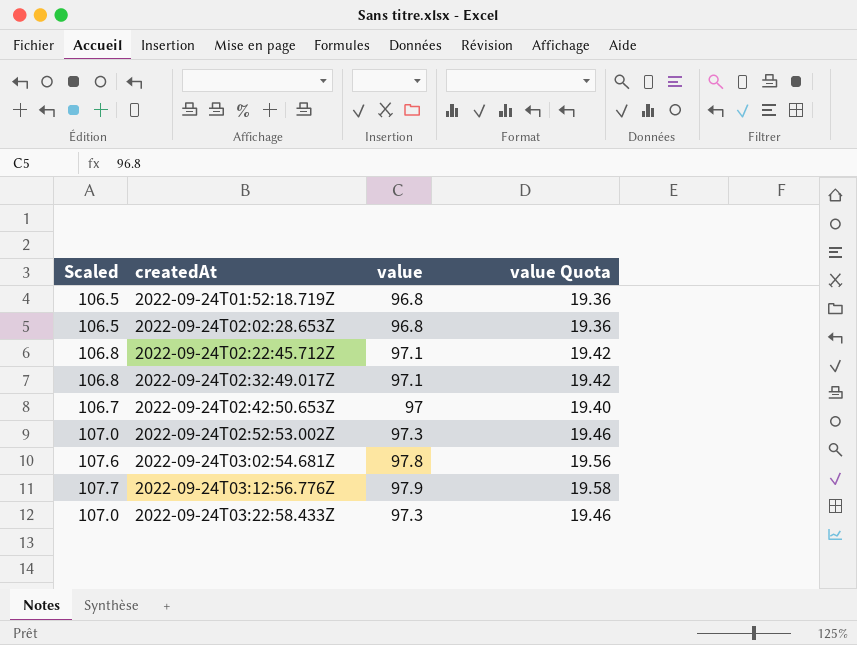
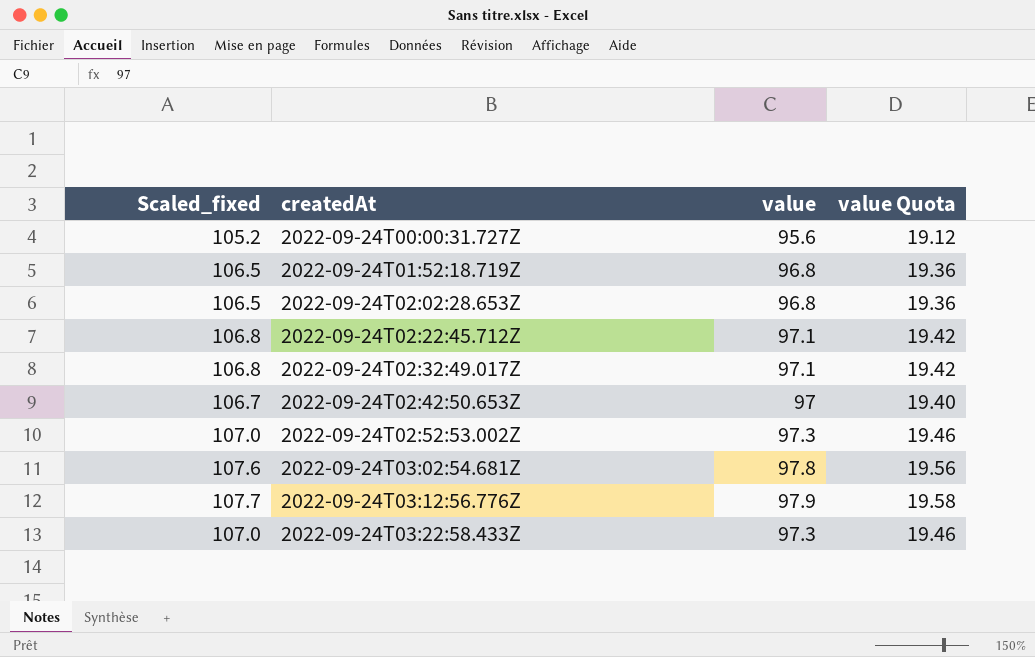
column name: Scaled -> Scaled_fixed
row 2022-09-24T00:00:31.727Z: none -> 105.2 | 95.6 | 19.12

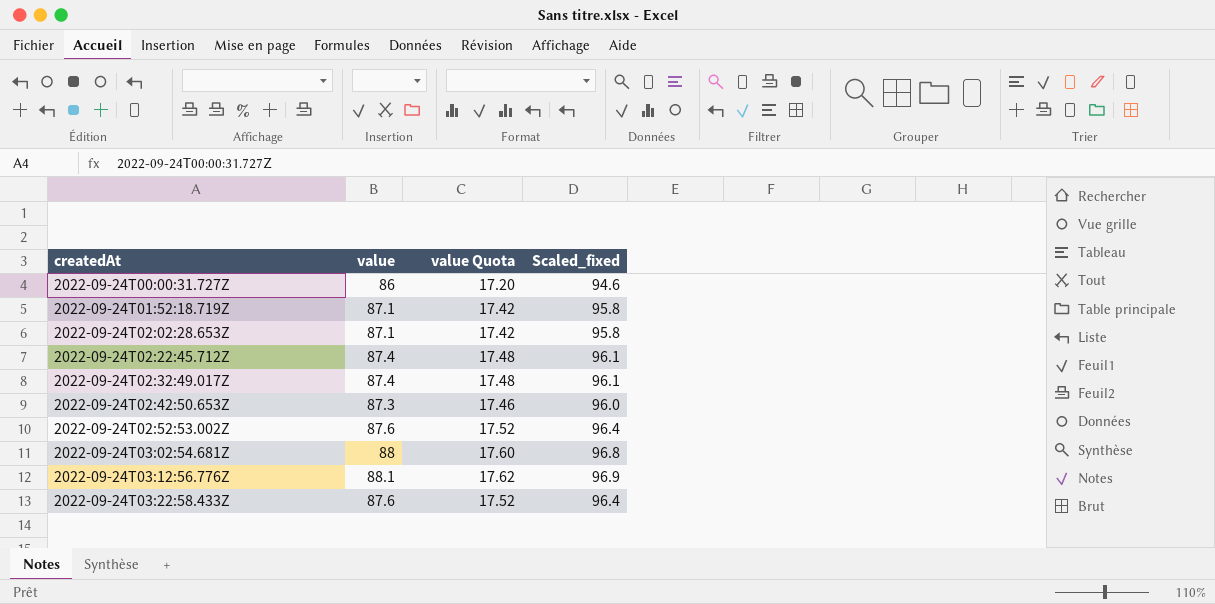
column Scaled_fixed | position: 1 -> 4
2022-09-24T00:00:31.727Z | value: 95.6 -> 86
2022-09-24T00:00:31.727Z | value Quota: 19.12 -> 17.20
2022-09-24T00:00:31.727Z | Scaled_fixed: 105.2 -> 94.6
2022-09-24T01:52:18.719Z | value: 96.8 -> 87.1
2022-09-24T01:52:18.719Z | value Quota: 19.36 -> 17.42
2022-09-24T01:52:18.719Z | Scaled_fixed: 106.5 -> 95.8
2022-09-24T02:02:28.653Z | value: 96.8 -> 87.1
2022-09-24T02:02:28.653Z | value Quota: 19.36 -> 17.42
2022-09-24T02:02:28.653Z | Scaled_fixed: 106.5 -> 95.8
2022-09-24T02:22:45.712Z | value: 97.1 -> 87.4
2022-09-24T02:22:45.712Z | value Quota: 19.42 -> 17.48
2022-09-24T02:22:45.712Z | Scaled_fixed: 106.8 -> 96.1
2022-09-24T02:32:49.017Z | value: 97.1 -> 87.4
2022-09-24T02:32:49.017Z | value Quota: 19.42 -> 17.48
2022-09-24T02:32:49.017Z | Scaled_fixed: 106.8 -> 96.1
2022-09-24T02:42:50.653Z | value: 97 -> 87.3
2022-09-24T02:42:50.653Z | value Quota: 19.40 -> 17.46
2022-09-24T02:42:50.653Z | Scaled_fixed: 106.7 -> 96.0
2022-09-24T02:52:53.002Z | value: 97.3 -> 87.6
2022-09-24T02:52:53.002Z | value Quota: 19.46 -> 17.52
2022-09-24T02:52:53.002Z | Scaled_fixed: 107.0 -> 96.4
2022-09-24T03:02:54.681Z | value: 97.8 -> 88
2022-09-24T03:02:54.681Z | value Quota: 19.56 -> 17.60
2022-09-24T03:02:54.681Z | Scaled_fixed: 107.6 -> 96.8
2022-09-24T03:12:56.776Z | value: 97.9 -> 88.1
2022-09-24T03:12:56.776Z | value Quota: 19.58 -> 17.62
2022-09-24T03:12:56.776Z | Scaled_fixed: 107.7 -> 96.9
2022-09-24T03:22:58.433Z | value: 97.3 -> 87.6
2022-09-24T03:22:58.433Z | value Quota: 19.46 -> 17.52
2022-09-24T03:22:58.433Z | Scaled_fixed: 107.0 -> 96.4

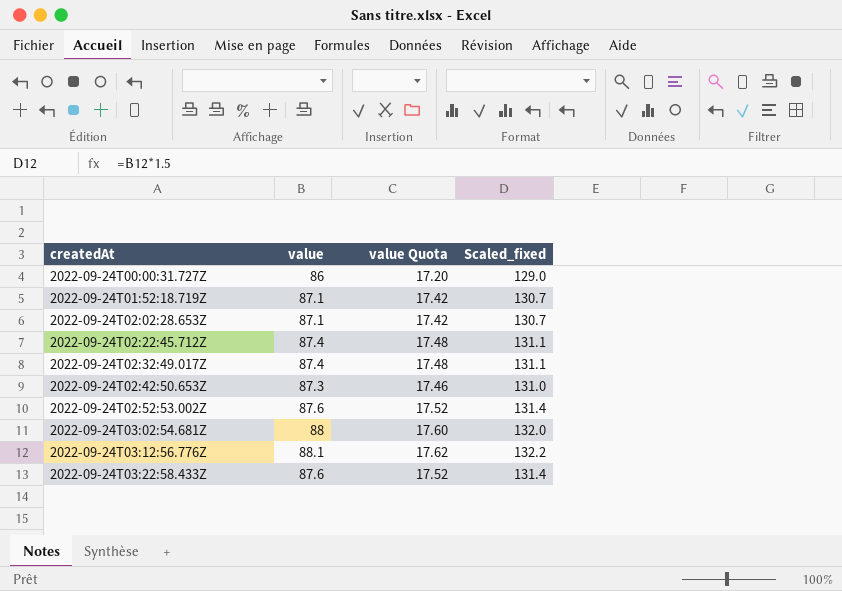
column Scaled_fixed | formula: [value] * 1.1 -> [value] * 1.5

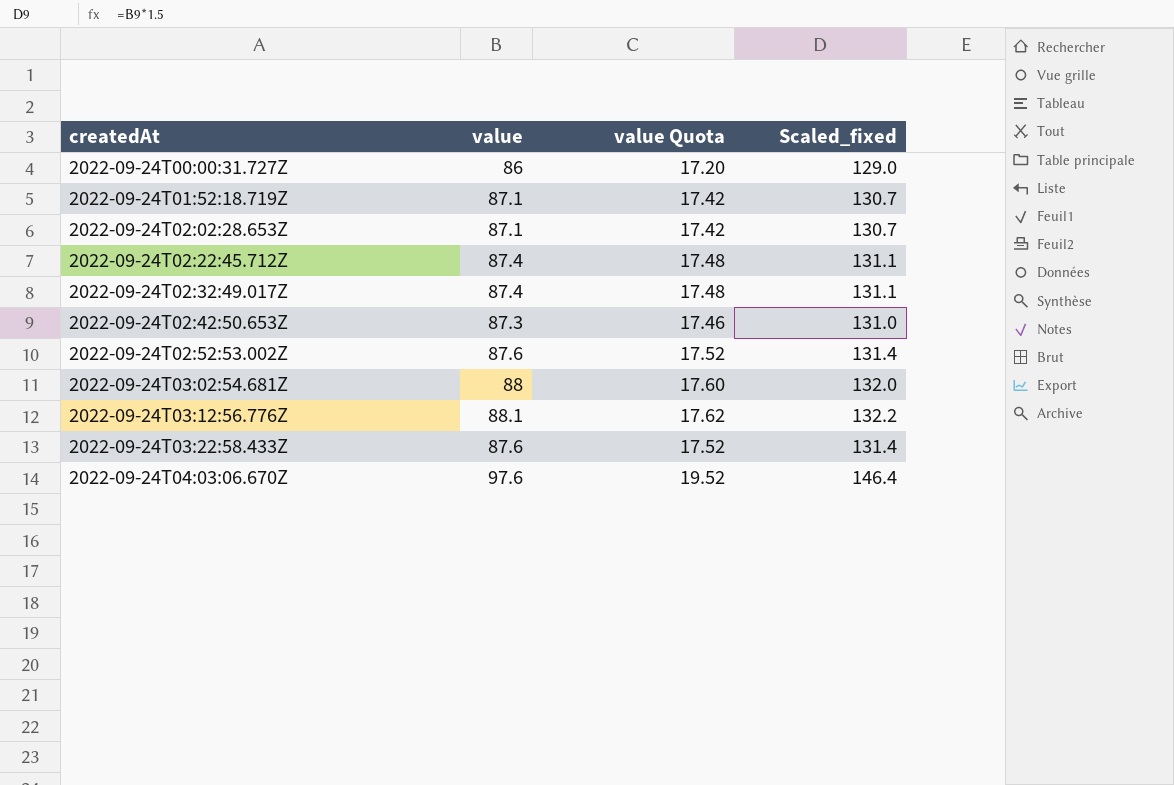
row 2022-09-24T04:03:06.670Z: none -> 97.6 | 19.52 | 146.4

